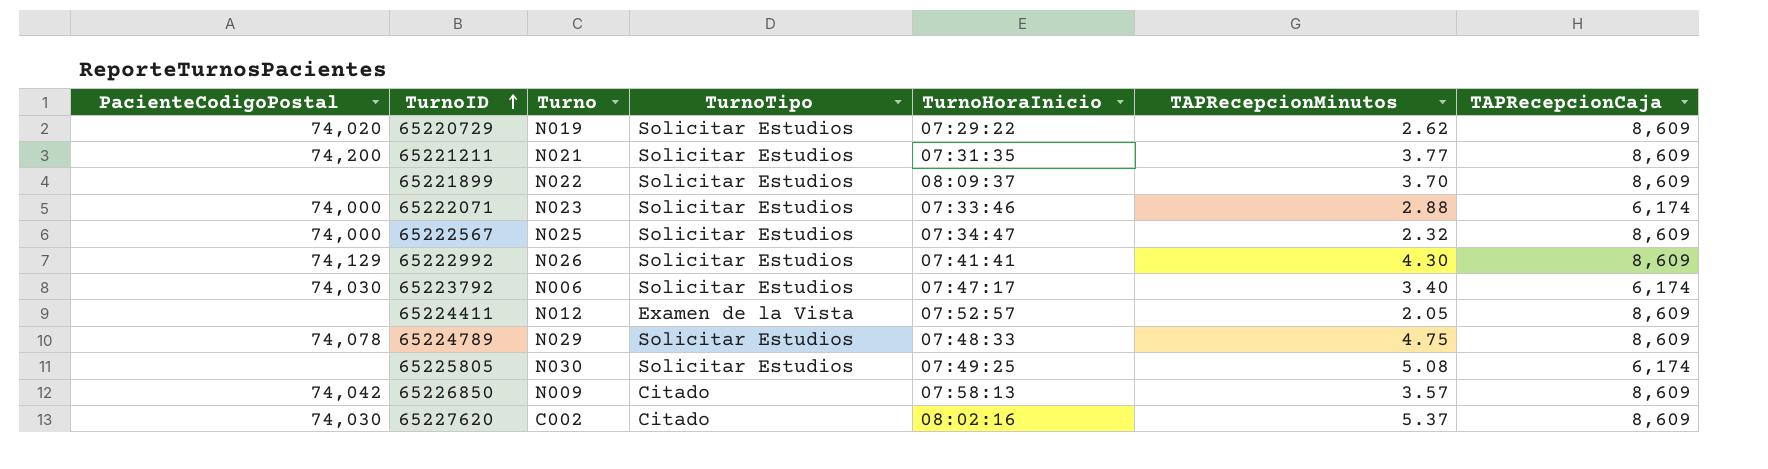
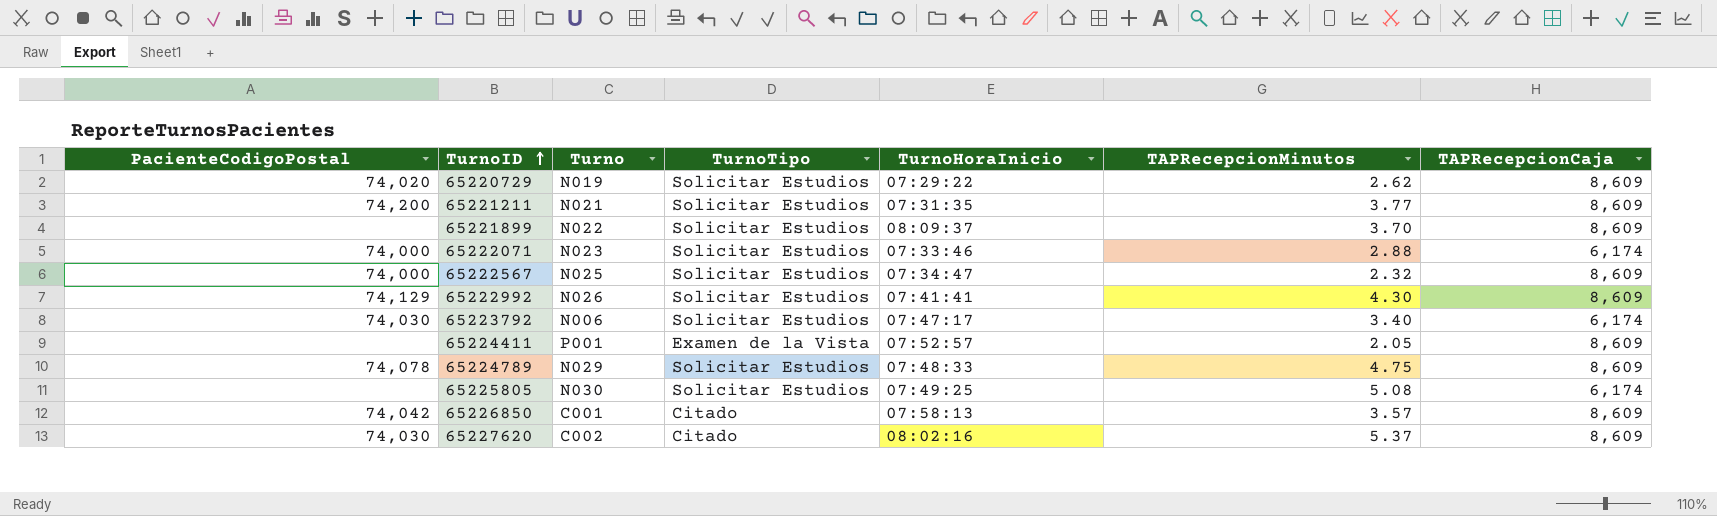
65224411 | Turno: N012 -> P001
65226850 | Turno: N009 -> C001

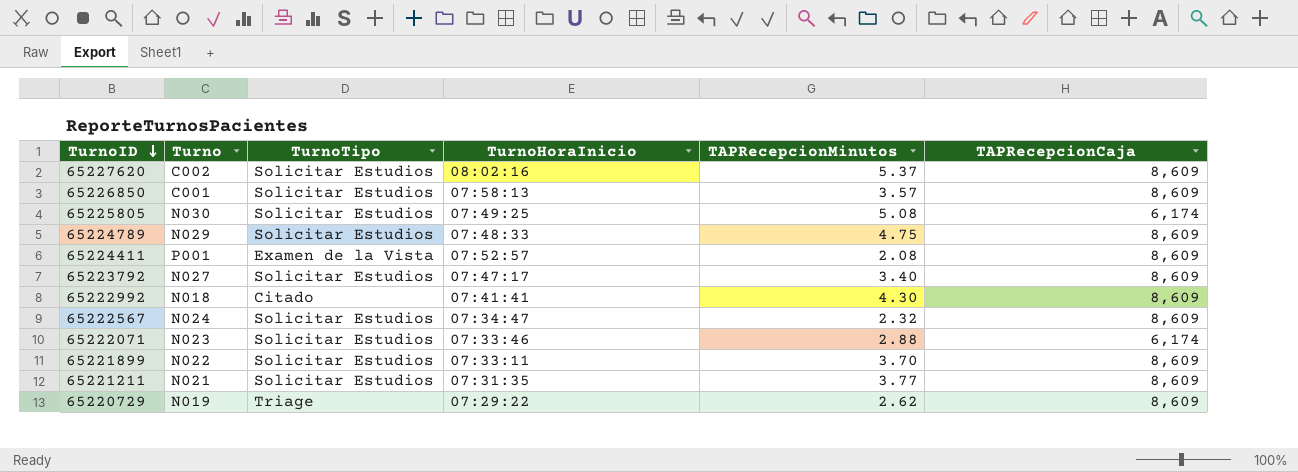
row order: TurnoID ascending -> TurnoID descending
column PacienteCodigoPostal | position: 1 -> none
65227620 | TurnoTipo: Citado -> Solicitar Estudios
65226850 | TurnoTipo: Citado -> Solicitar Estudios
65224411 | TAPRecepcionMinutos: 2.05 -> 2.08
65223792 | Turno: N006 -> N027
65223792 | TAPRecepcionCaja: 6,174 -> 8,609
65222992 | Turno: N026 -> N018
65222992 | TurnoTipo: Solicitar Estudios -> Citado
65222567 | Turno: N025 -> N024
65221899 | TurnoHoraInicio: 08:09:37 -> 07:33:11
65220729 | TurnoTipo: Solicitar Estudios -> Triage

